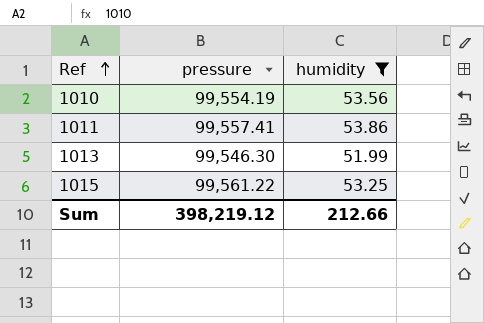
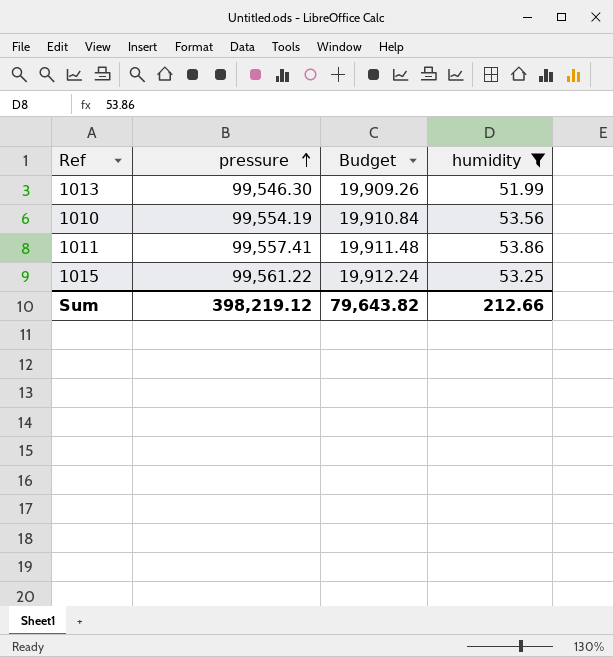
row order: Ref ascending -> pressure ascending
column Budget | formula: none -> [pressure] * 0.2

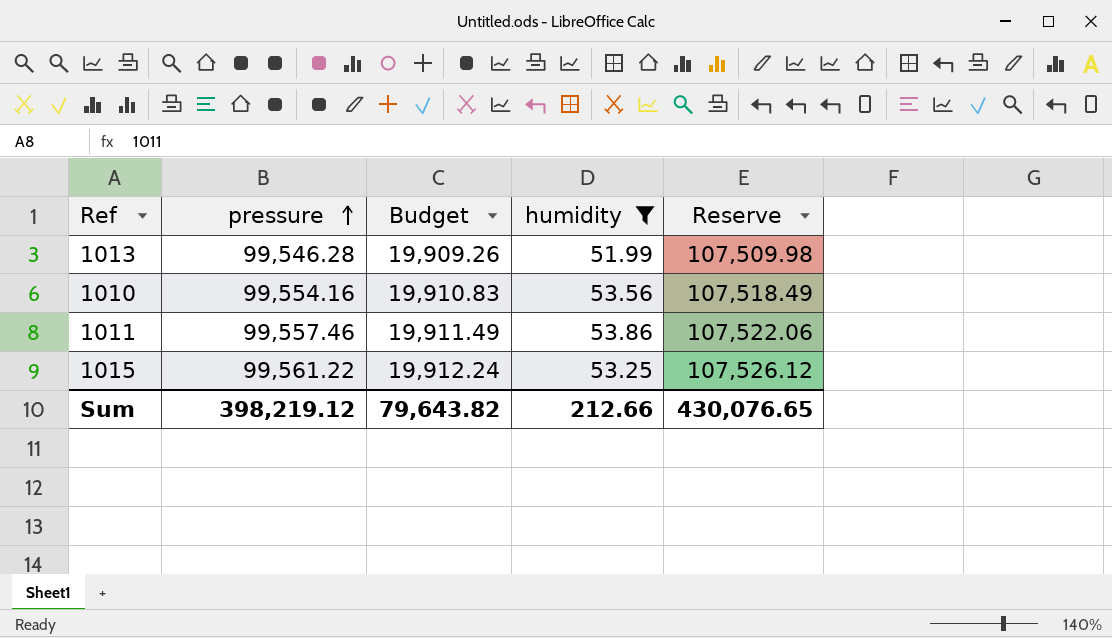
column Reserve | formula: none -> [pressure] * 1.08
1013 | pressure: 99,546.30 -> 99,546.28
1010 | pressure: 99,554.19 -> 99,554.16
1010 | Budget: 19,910.84 -> 19,910.83
1011 | pressure: 99,557.41 -> 99,557.46
1011 | Budget: 19,911.48 -> 19,911.49

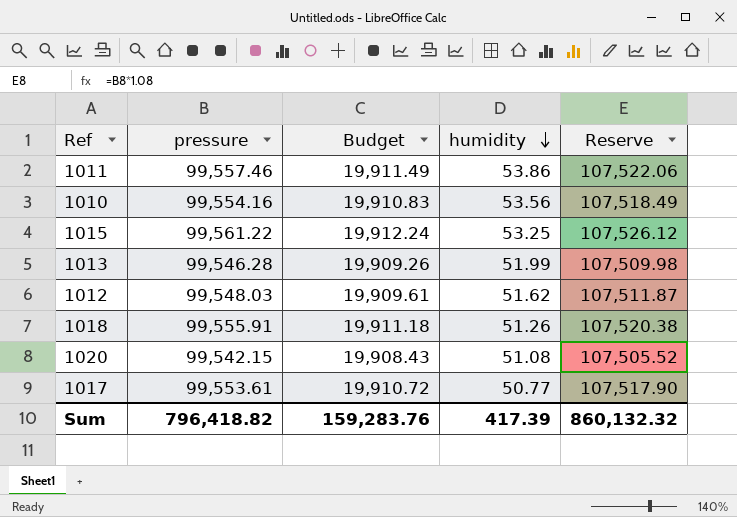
filter: humidity >= 51.99 -> none
row order: pressure ascending -> humidity descending
Sum | pressure: 398,219.12 -> 796,418.82
Sum | Budget: 79,643.82 -> 159,283.76
Sum | humidity: 212.66 -> 417.39
Sum | Reserve: 430,076.65 -> 860,132.32

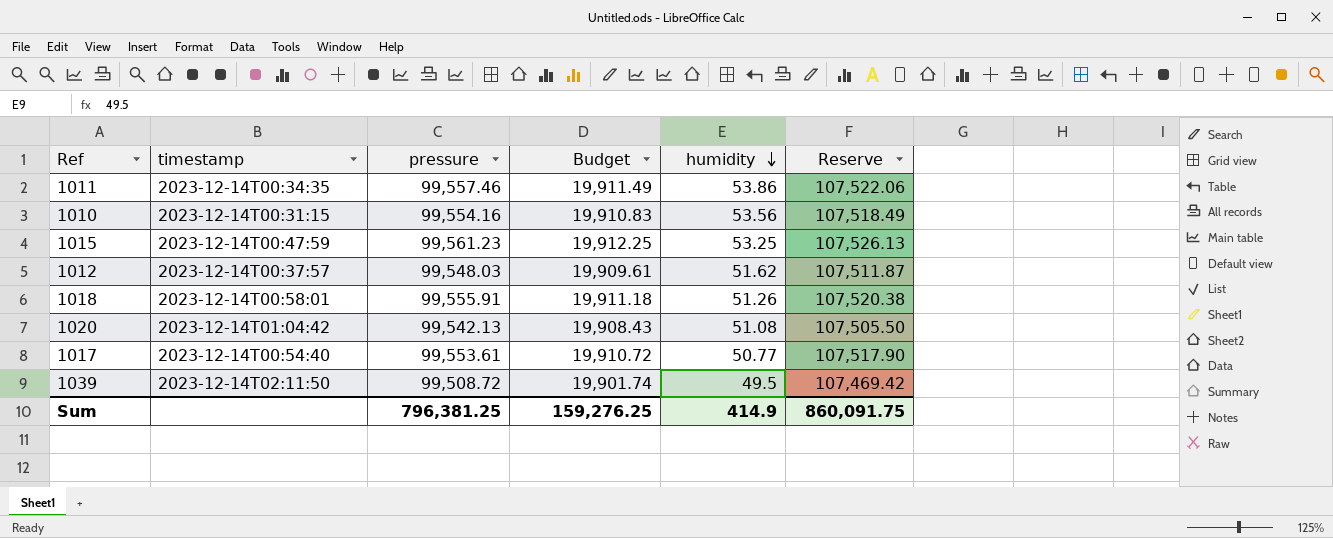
column timestamp | position: none -> 2
row 1013: 99,546.28 | 19,909.26 | 51.99 | 107,509.98 -> none
1015 | pressure: 99,561.22 -> 99,561.23
1015 | Budget: 19,912.24 -> 19,912.25
1015 | Reserve: 107,526.12 -> 107,526.13
1020 | pressure: 99,542.15 -> 99,542.13
1020 | Reserve: 107,505.52 -> 107,505.50
row 1039: none -> 2023-12-14T02:11:50 | 99,508.72 | 19,901.74 | 49.5 | 107,469.42
Sum | pressure: 796,418.82 -> 796,381.25
Sum | Budget: 159,283.76 -> 159,276.25
Sum | humidity: 417.39 -> 414.9
Sum | Reserve: 860,132.32 -> 860,091.75

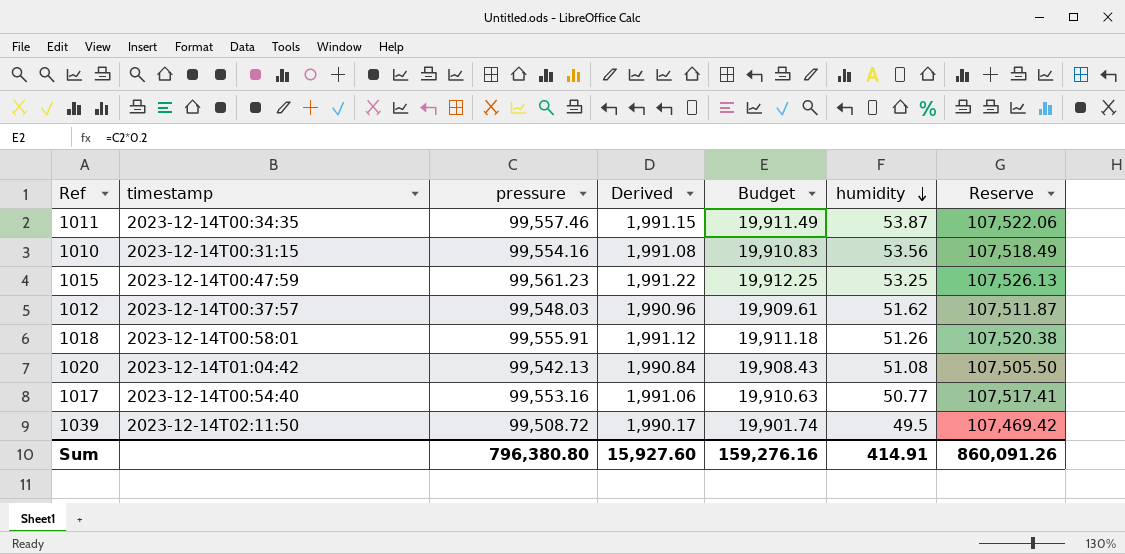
column Derived | formula: none -> [pressure] * 0.02
1011 | humidity: 53.86 -> 53.87
1017 | pressure: 99,553.61 -> 99,553.16
1017 | Budget: 19,910.72 -> 19,910.63
1017 | Reserve: 107,517.90 -> 107,517.41
Sum | pressure: 796,381.25 -> 796,380.80
Sum | Budget: 159,276.25 -> 159,276.16
Sum | humidity: 414.9 -> 414.91
Sum | Reserve: 860,091.75 -> 860,091.26

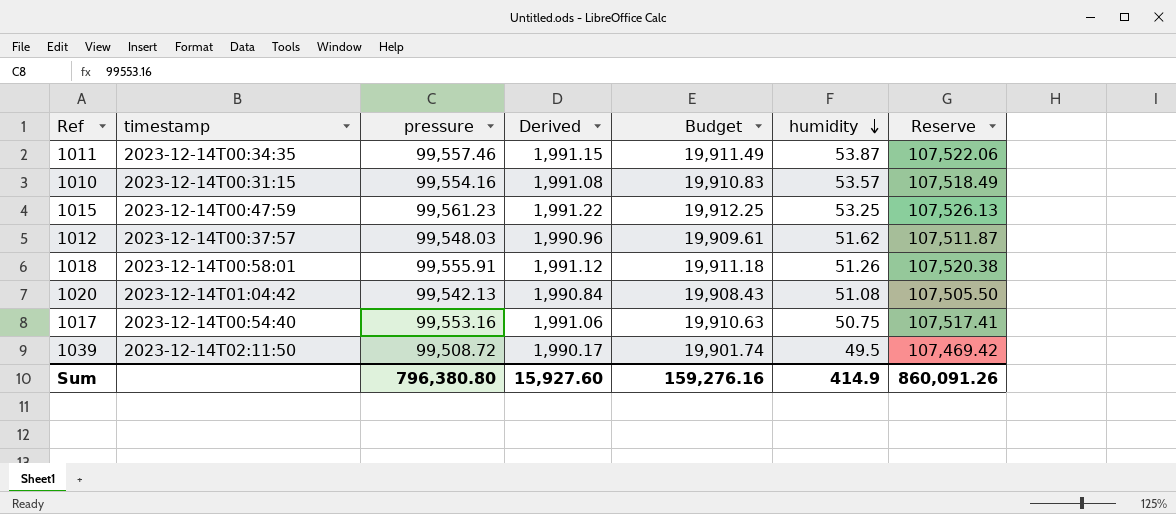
1010 | humidity: 53.56 -> 53.57
1017 | humidity: 50.77 -> 50.75
Sum | humidity: 414.91 -> 414.9

